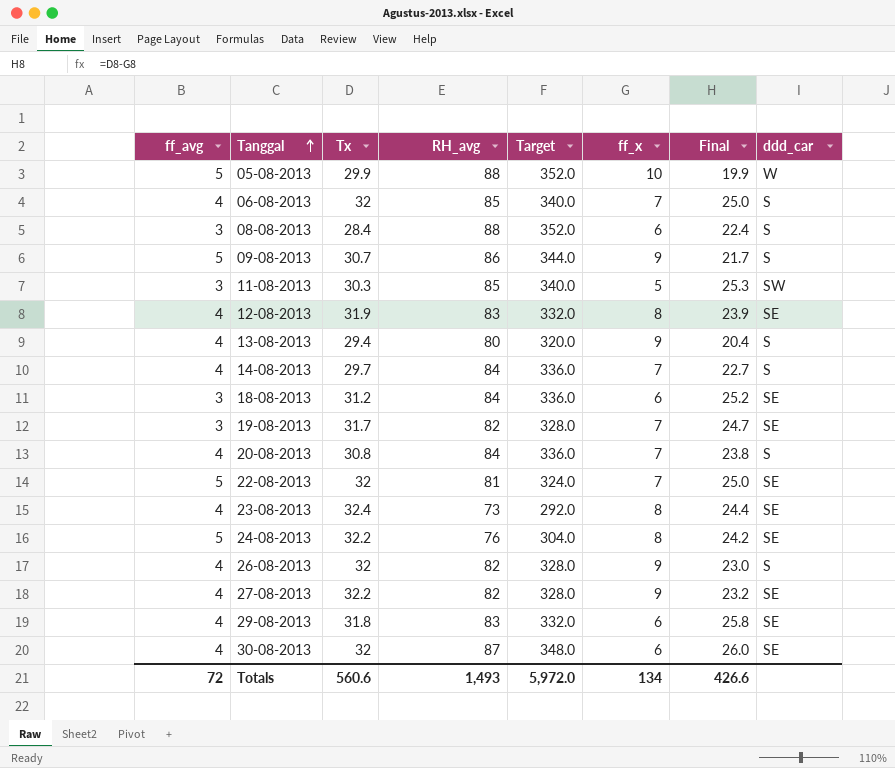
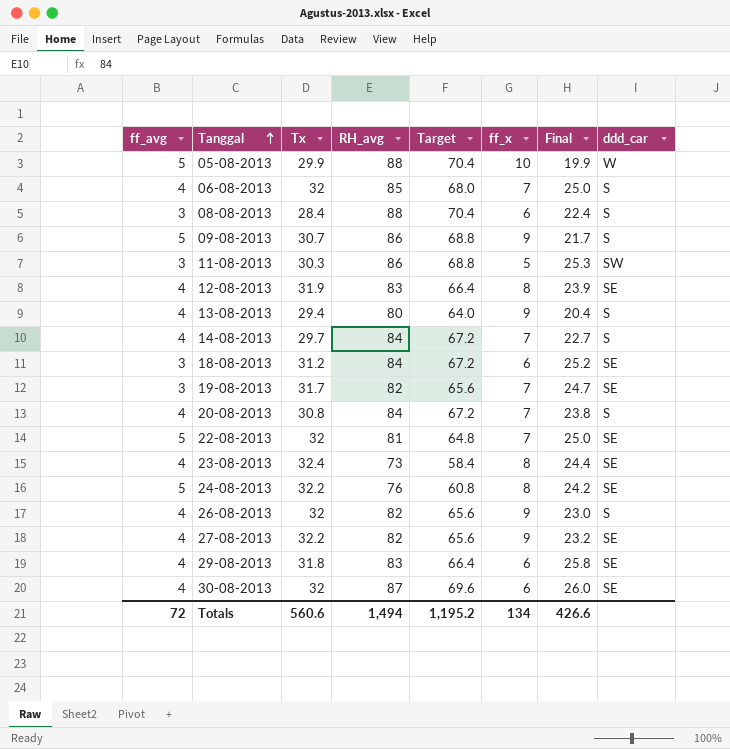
column Target | formula: [RH_avg] * 4 -> [RH_avg] * 0.8
11-08-2013 | RH_avg: 85 -> 86
Totals | RH_avg: 1,493 -> 1,494
Totals | Target: 5,972.0 -> 1,195.2

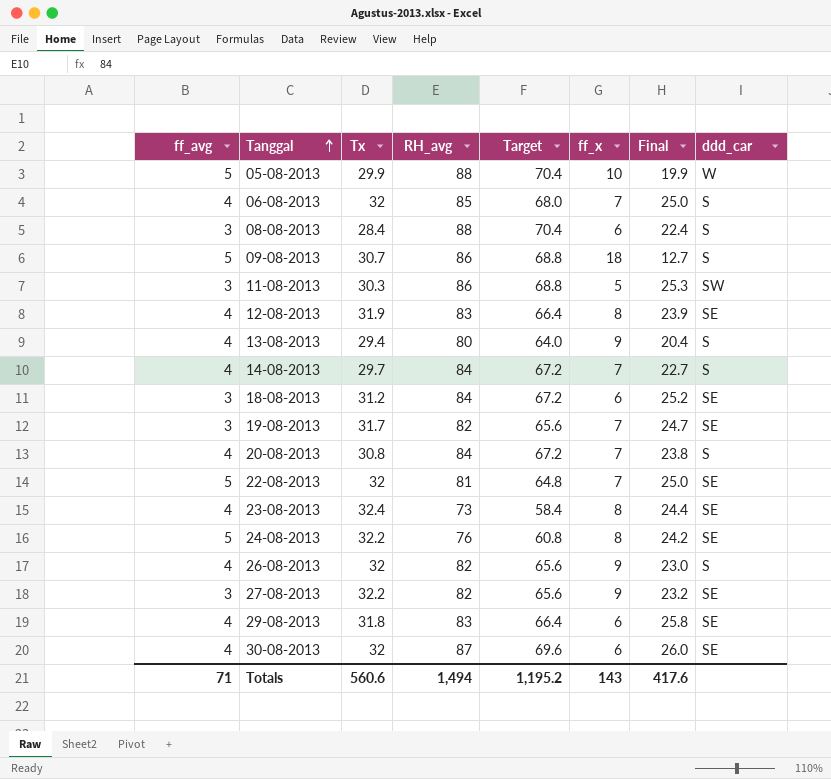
09-08-2013 | ff_x: 9 -> 18
09-08-2013 | Final: 21.7 -> 12.7
27-08-2013 | ff_avg: 4 -> 3
Totals | ff_avg: 72 -> 71
Totals | ff_x: 134 -> 143
Totals | Final: 426.6 -> 417.6

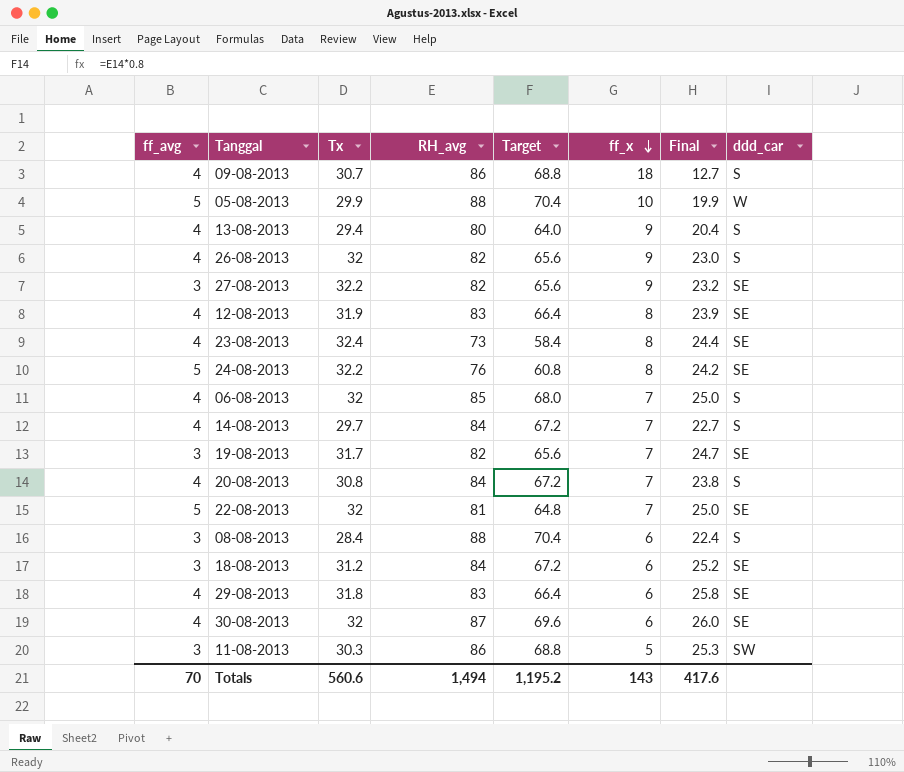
row order: Tanggal ascending -> ff_x descending
09-08-2013 | ff_avg: 5 -> 4
Totals | ff_avg: 71 -> 70

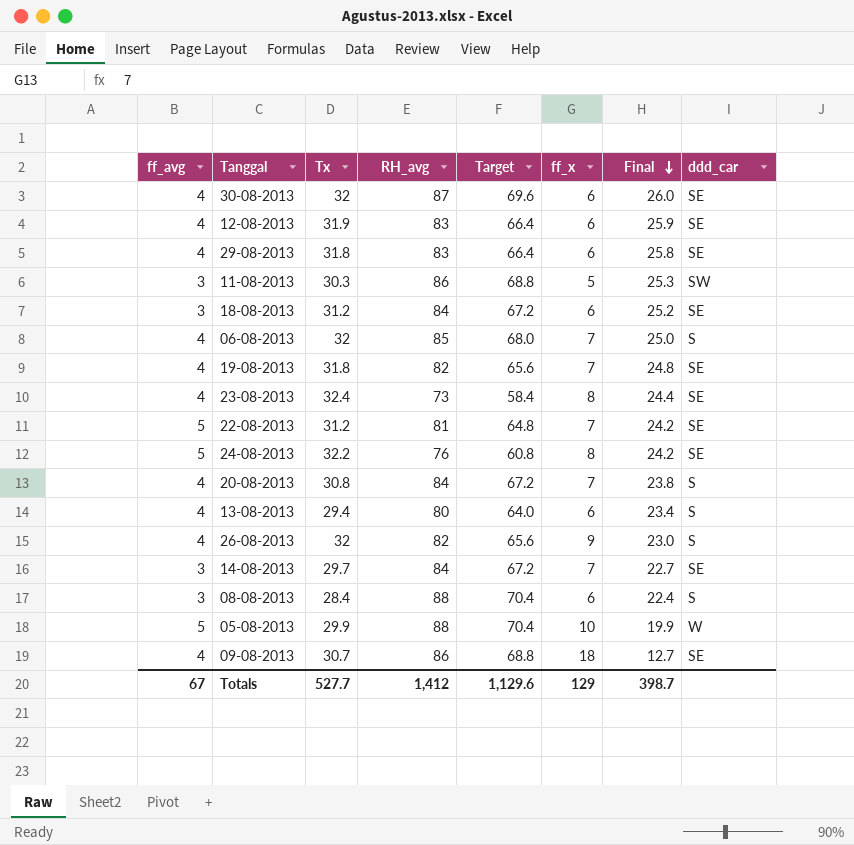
row order: ff_x descending -> Final descending
row 27-08-2013: 3 | 32.2 | 82 | 65.6 | 9 | 23.2 | SE -> none
12-08-2013 | ff_x: 8 -> 6
12-08-2013 | Final: 23.9 -> 25.9
19-08-2013 | ff_avg: 3 -> 4
19-08-2013 | Tx: 31.7 -> 31.8
19-08-2013 | Final: 24.7 -> 24.8
22-08-2013 | Tx: 32 -> 31.2
22-08-2013 | Final: 25.0 -> 24.2
13-08-2013 | ff_x: 9 -> 6
13-08-2013 | Final: 20.4 -> 23.4
14-08-2013 | ff_avg: 4 -> 3
14-08-2013 | ddd_car: S -> SE
09-08-2013 | ddd_car: S -> SE
Totals | ff_avg: 70 -> 67
Totals | Tx: 560.6 -> 527.7
Totals | RH_avg: 1,494 -> 1,412
Totals | Target: 1,195.2 -> 1,129.6
Totals | ff_x: 143 -> 129
Totals | Final: 417.6 -> 398.7

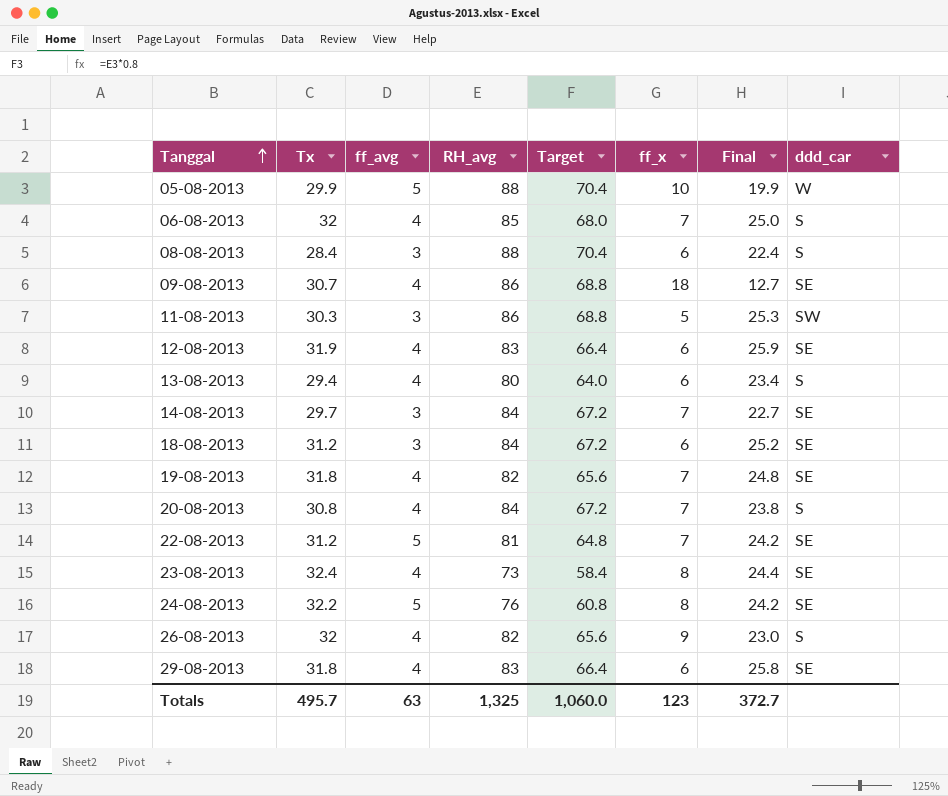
row order: Final descending -> Tanggal ascending
column ff_avg | position: 1 -> 3
row 30-08-2013: 4 | 32 | 87 | 69.6 | 6 | 26.0 | SE -> none
Totals | Tx: 527.7 -> 495.7
Totals | ff_avg: 67 -> 63
Totals | RH_avg: 1,412 -> 1,325
Totals | Target: 1,129.6 -> 1,060.0
Totals | ff_x: 129 -> 123
Totals | Final: 398.7 -> 372.7

